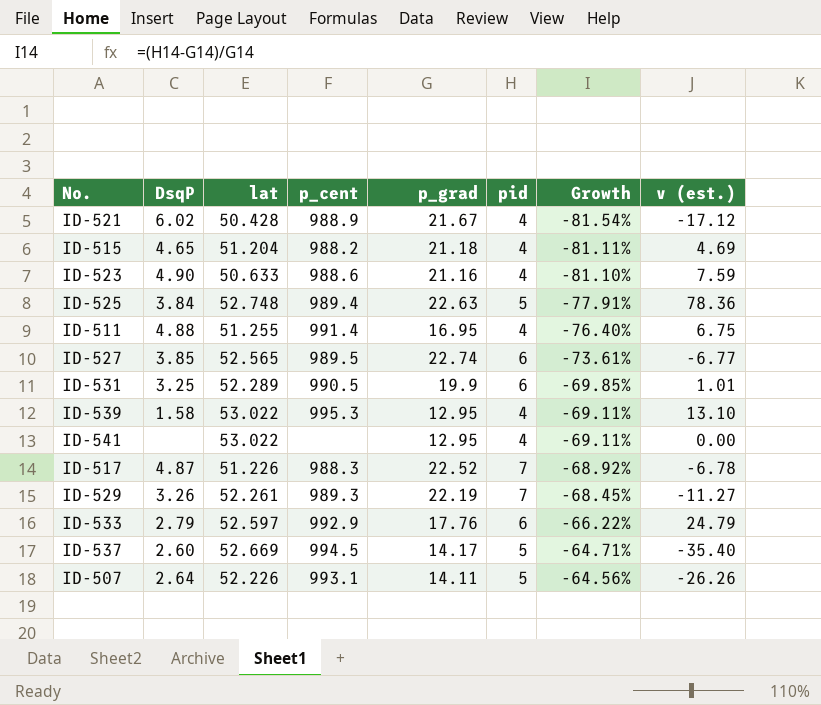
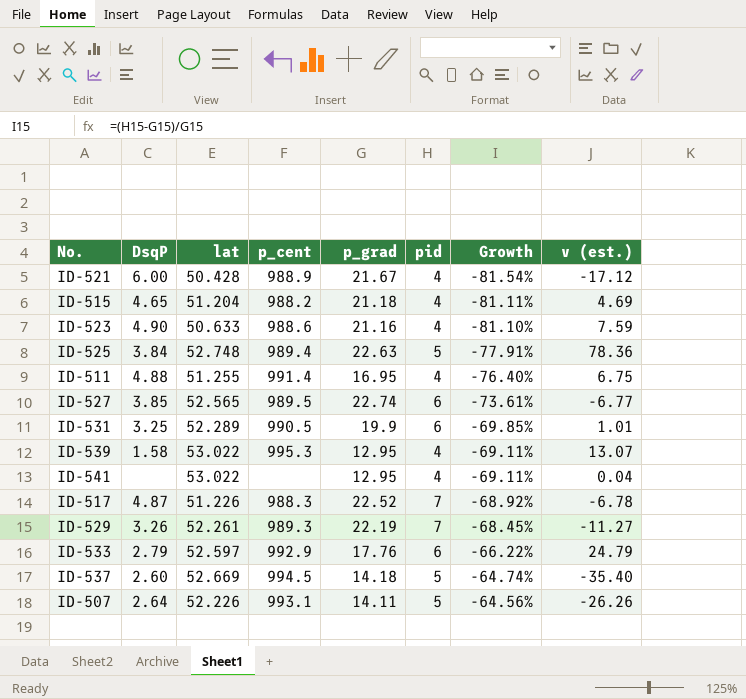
ID-521 | DsqP: 6.02 -> 6.00
ID-539 | v (est.): 13.10 -> 13.07
ID-541 | v (est.): 0.00 -> 0.04
ID-537 | p_grad: 14.17 -> 14.18
ID-537 | Growth: -64.71% -> -64.74%

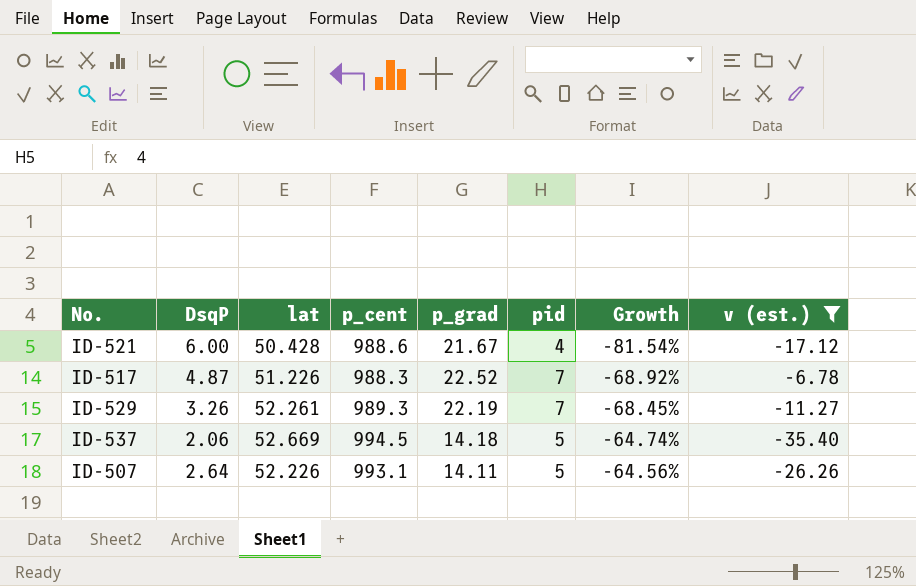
filter: none -> v (est.) <= -6.78
ID-521 | p_cent: 988.9 -> 988.6
ID-537 | DsqP: 2.60 -> 2.06

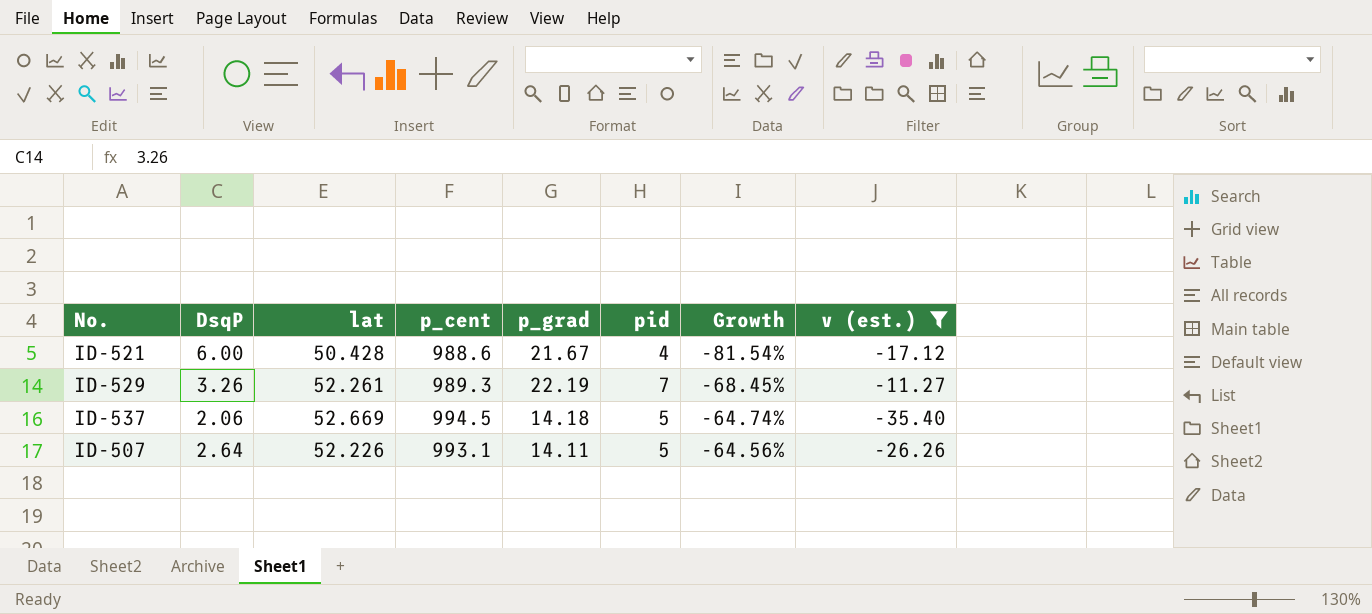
row ID-517: 4.87 | 51.226 | 988.3 | 22.52 | 7 | -68.92% | -6.78 -> none

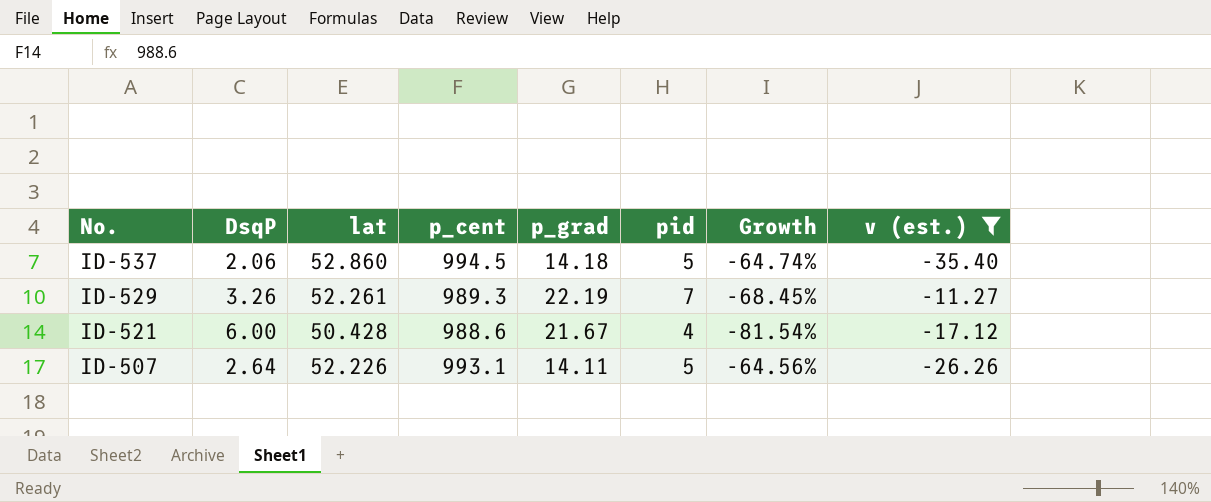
row order: Growth ascending -> No. descending
ID-537 | lat: 52.669 -> 52.860

